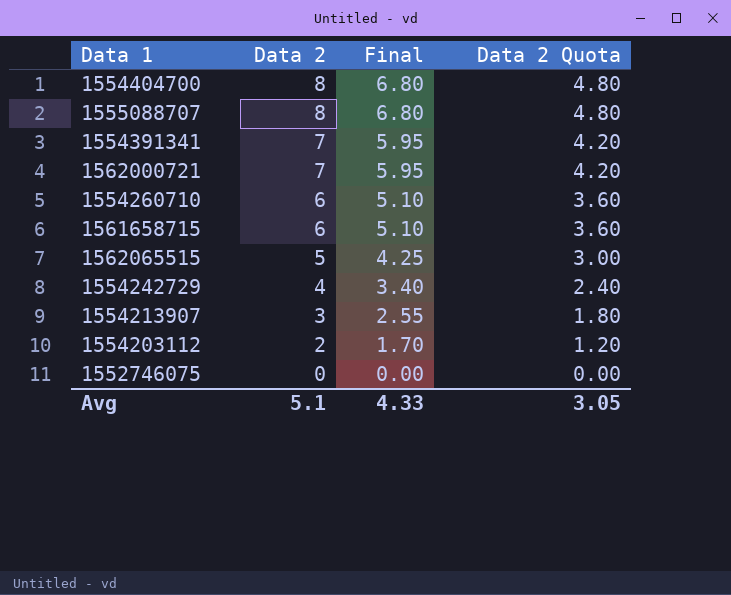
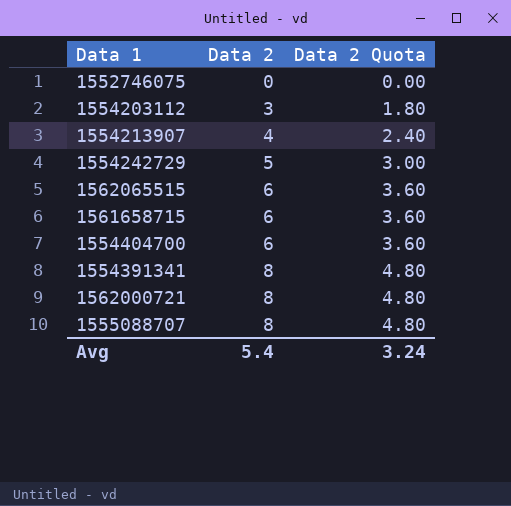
row order: Data 2 descending -> Data 2 ascending
column Final | formula: [Data 2] * 0.85 -> none
row 1554260710: 6 | 5.10 | 3.60 -> none
1554203112 | Data 2: 2 -> 3
1554203112 | Data 2 Quota: 1.20 -> 1.80
1554213907 | Data 2: 3 -> 4
1554213907 | Data 2 Quota: 1.80 -> 2.40
1554242729 | Data 2: 4 -> 5
1554242729 | Data 2 Quota: 2.40 -> 3.00
1562065515 | Data 2: 5 -> 6
1562065515 | Data 2 Quota: 3.00 -> 3.60
1554404700 | Data 2: 8 -> 6
1554404700 | Data 2 Quota: 4.80 -> 3.60
1554391341 | Data 2: 7 -> 8
1554391341 | Data 2 Quota: 4.20 -> 4.80
1562000721 | Data 2: 7 -> 8
1562000721 | Data 2 Quota: 4.20 -> 4.80
Avg | Data 2: 5.1 -> 5.4
Avg | Data 2 Quota: 3.05 -> 3.24

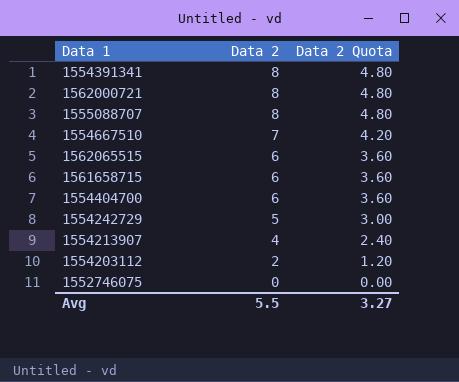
row order: Data 2 ascending -> Data 2 descending
row 1554667510: none -> 7 | 4.20
1554203112 | Data 2: 3 -> 2
1554203112 | Data 2 Quota: 1.80 -> 1.20
Avg | Data 2: 5.4 -> 5.5
Avg | Data 2 Quota: 3.24 -> 3.27

